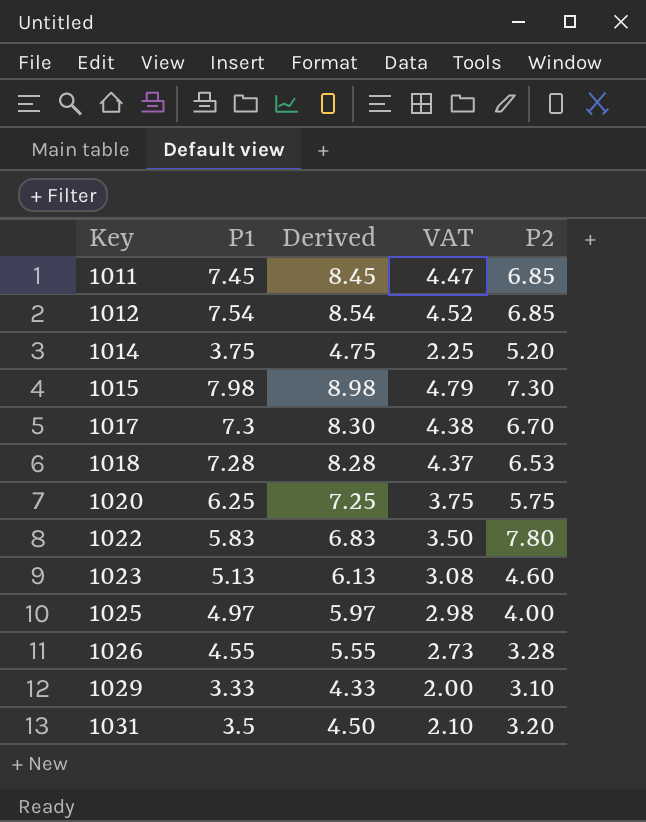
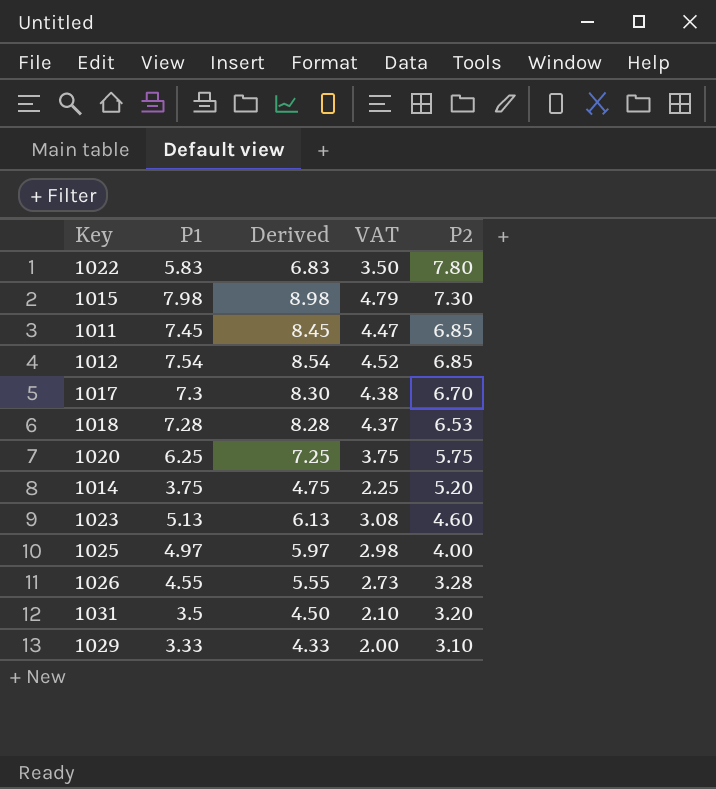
row order: Key ascending -> P2 descending

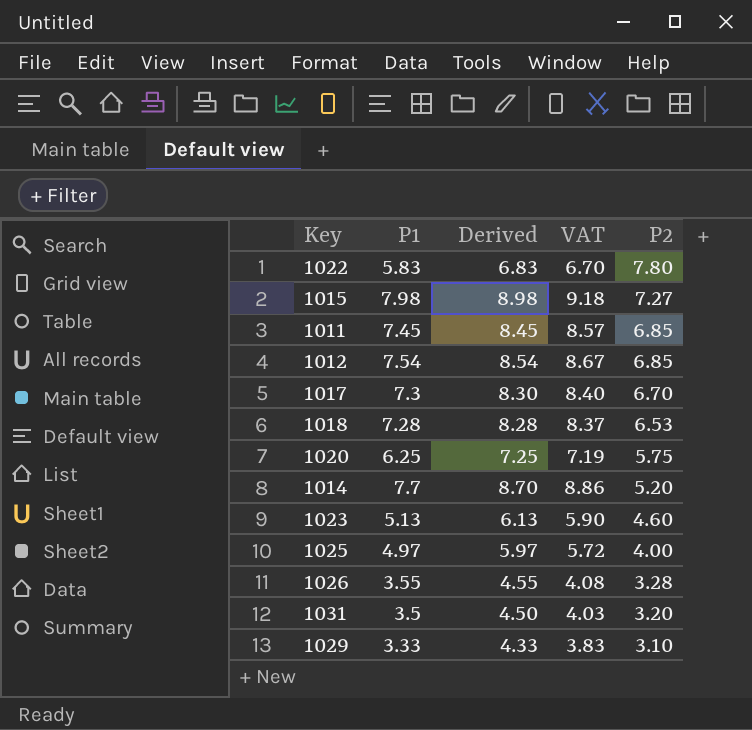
column VAT | formula: [P1] * 0.6 -> [P1] * 1.15
1015 | P2: 7.30 -> 7.27
1014 | P1: 3.75 -> 7.7
1014 | Derived: 4.75 -> 8.70
1026 | P1: 4.55 -> 3.55
1026 | Derived: 5.55 -> 4.55

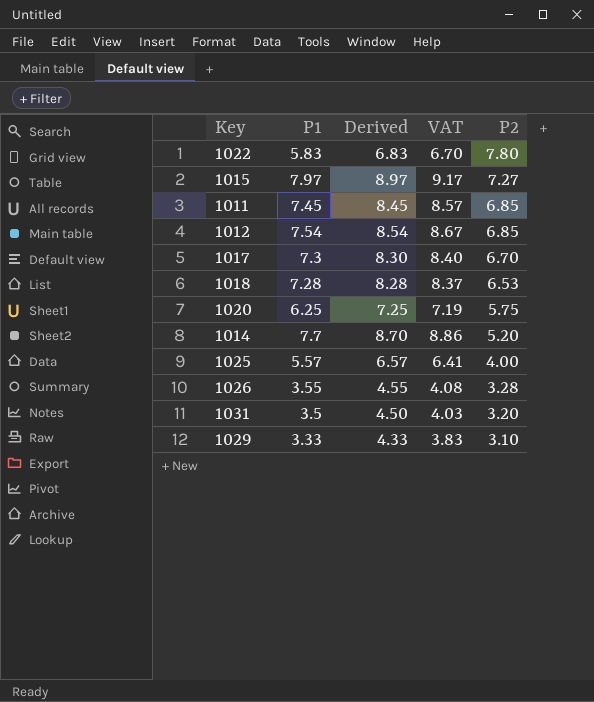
row 1023: 5.13 | 6.13 | 5.90 | 4.60 -> none
1015 | P1: 7.98 -> 7.97
1015 | Derived: 8.98 -> 8.97
1015 | VAT: 9.18 -> 9.17
1025 | P1: 4.97 -> 5.57
1025 | Derived: 5.97 -> 6.57
1025 | VAT: 5.72 -> 6.41

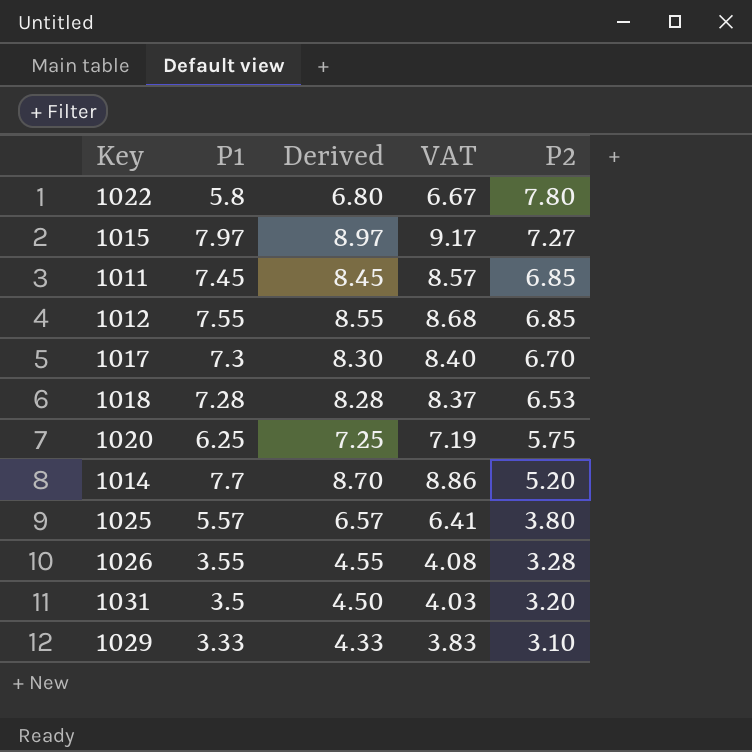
1022 | P1: 5.83 -> 5.8
1022 | Derived: 6.83 -> 6.80
1022 | VAT: 6.70 -> 6.67
1012 | P1: 7.54 -> 7.55
1012 | Derived: 8.54 -> 8.55
1012 | VAT: 8.67 -> 8.68
1025 | P2: 4.00 -> 3.80

